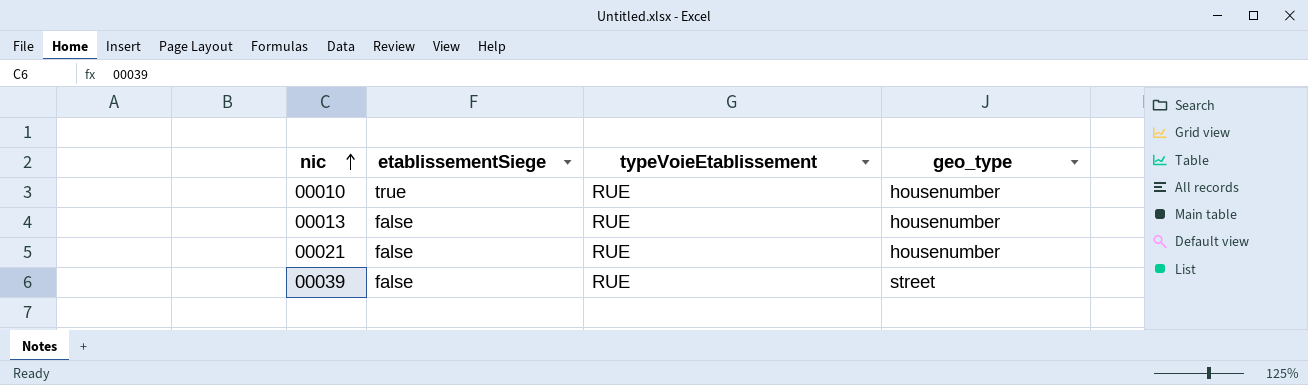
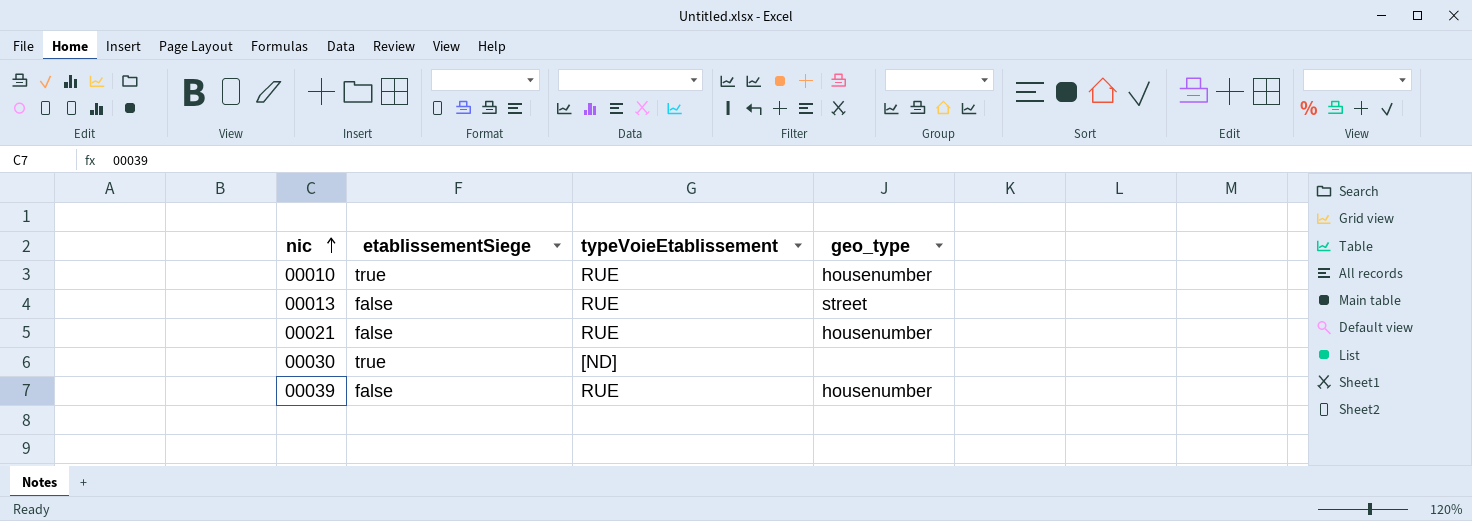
00013 | geo_type: housenumber -> street
row 00030: none -> true | [ND] | none
00039 | geo_type: street -> housenumber

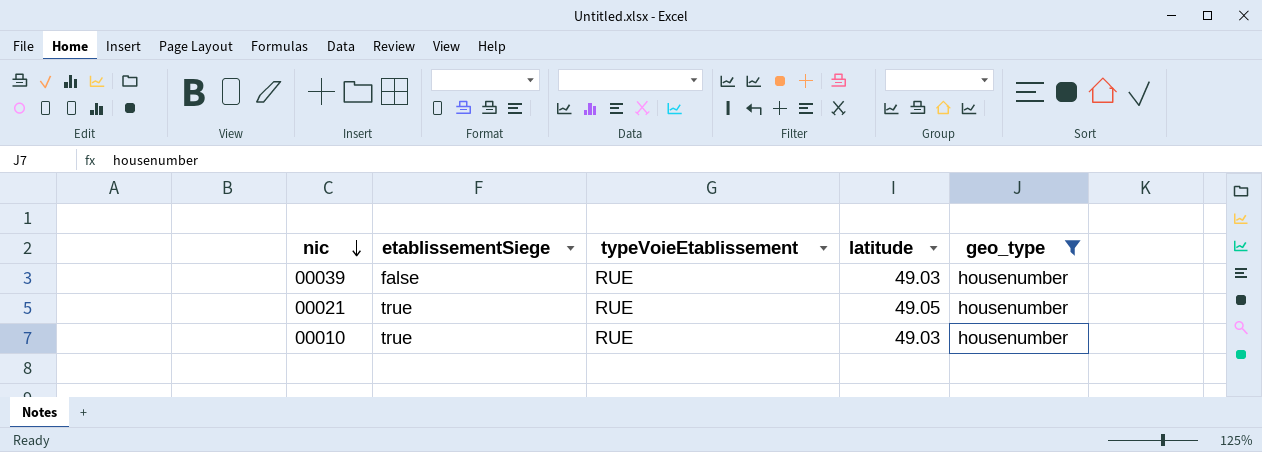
filter: none -> geo_type = housenumber
row order: nic ascending -> nic descending
column latitude | position: none -> 4
00021 | etablissementSiege: false -> true

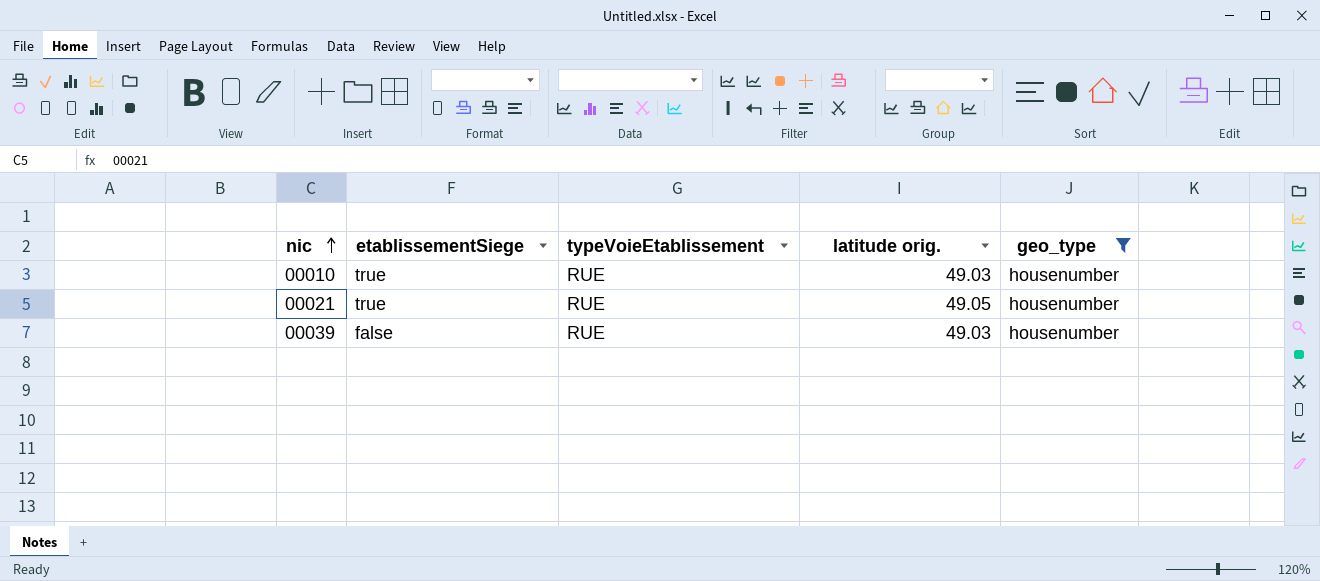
row order: nic descending -> nic ascending
column name: latitude -> latitude orig.

